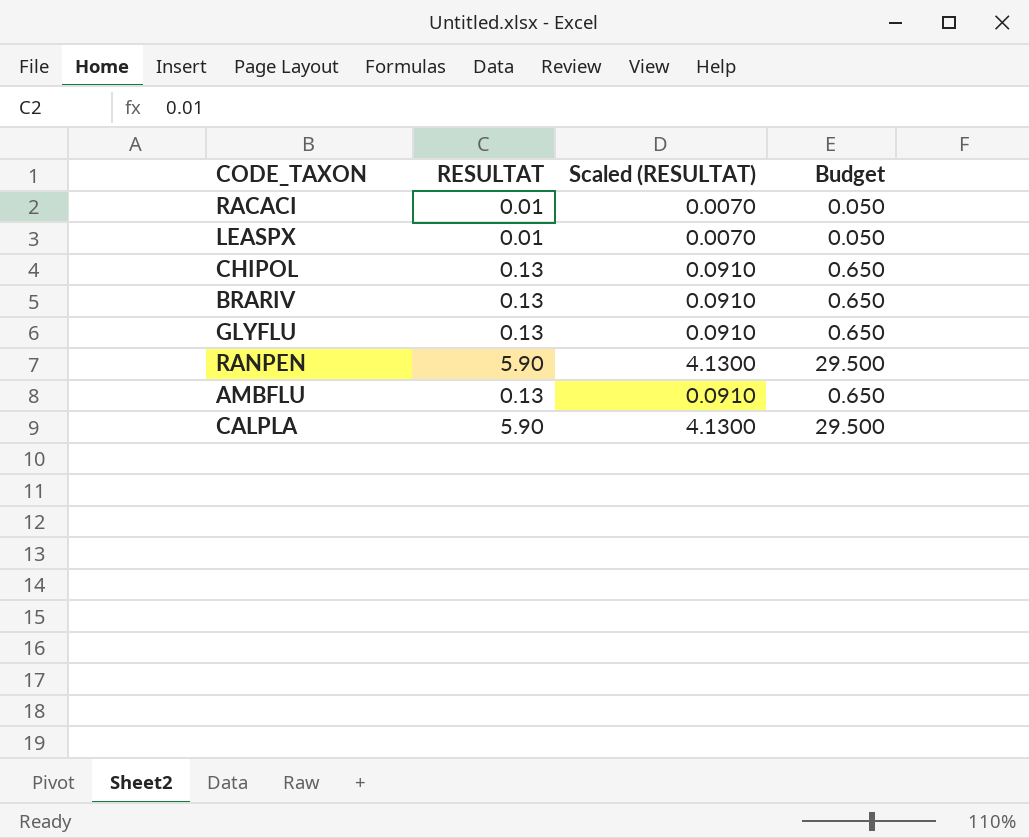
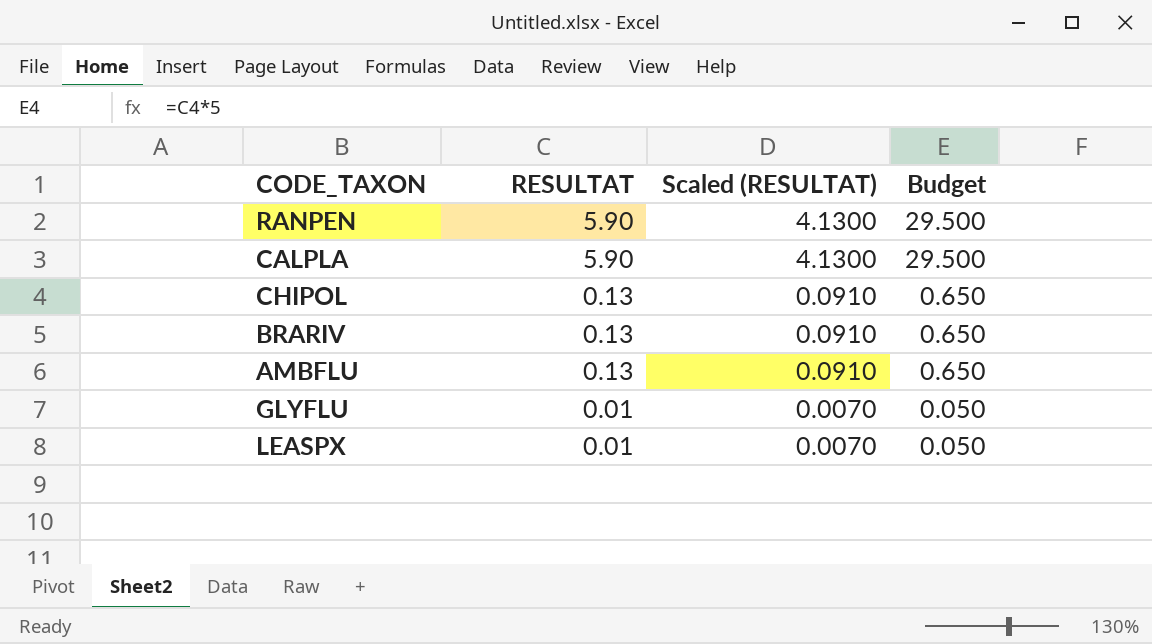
row order: none -> RESULTAT descending
row RACACI: 0.01 | 0.0070 | 0.050 -> none
GLYFLU | RESULTAT: 0.13 -> 0.01
GLYFLU | Scaled (RESULTAT): 0.0910 -> 0.0070
GLYFLU | Budget: 0.650 -> 0.050

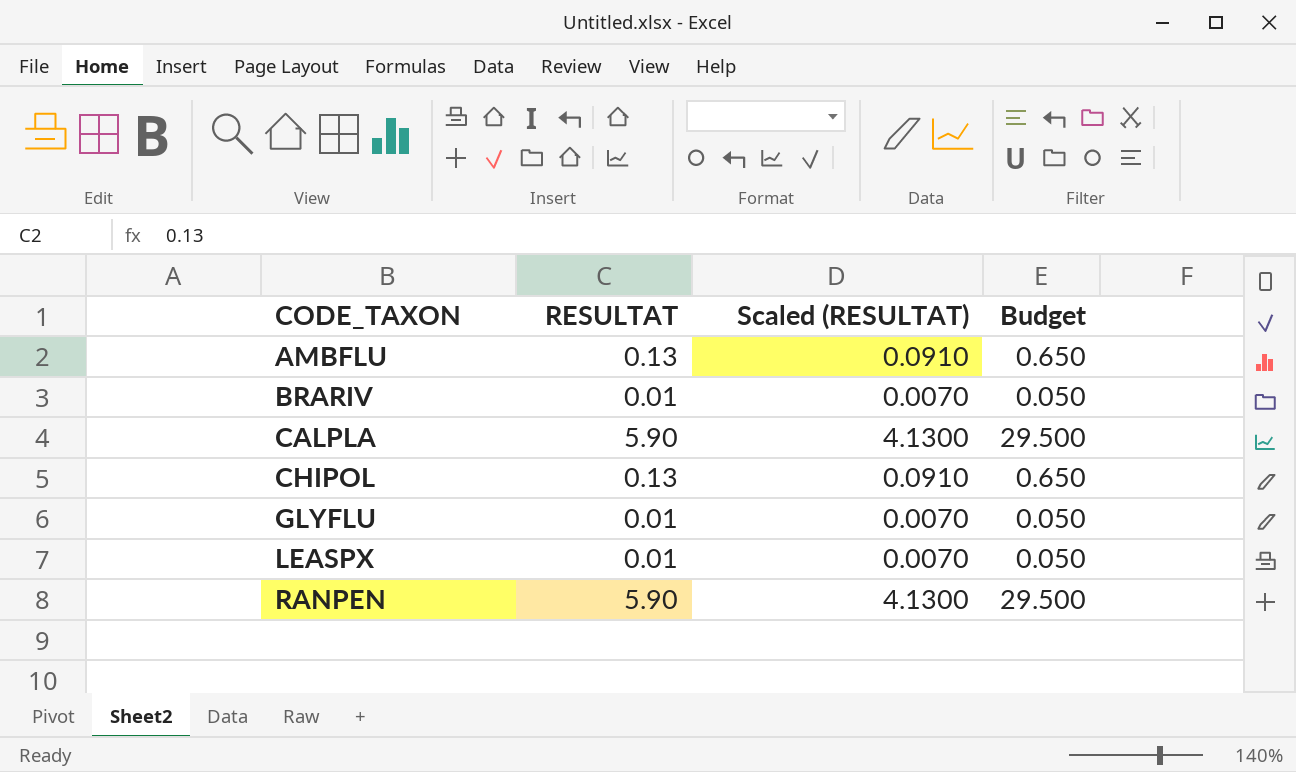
row order: RESULTAT descending -> CODE_TAXON ascending
BRARIV | RESULTAT: 0.13 -> 0.01
BRARIV | Scaled (RESULTAT): 0.0910 -> 0.0070
BRARIV | Budget: 0.650 -> 0.050

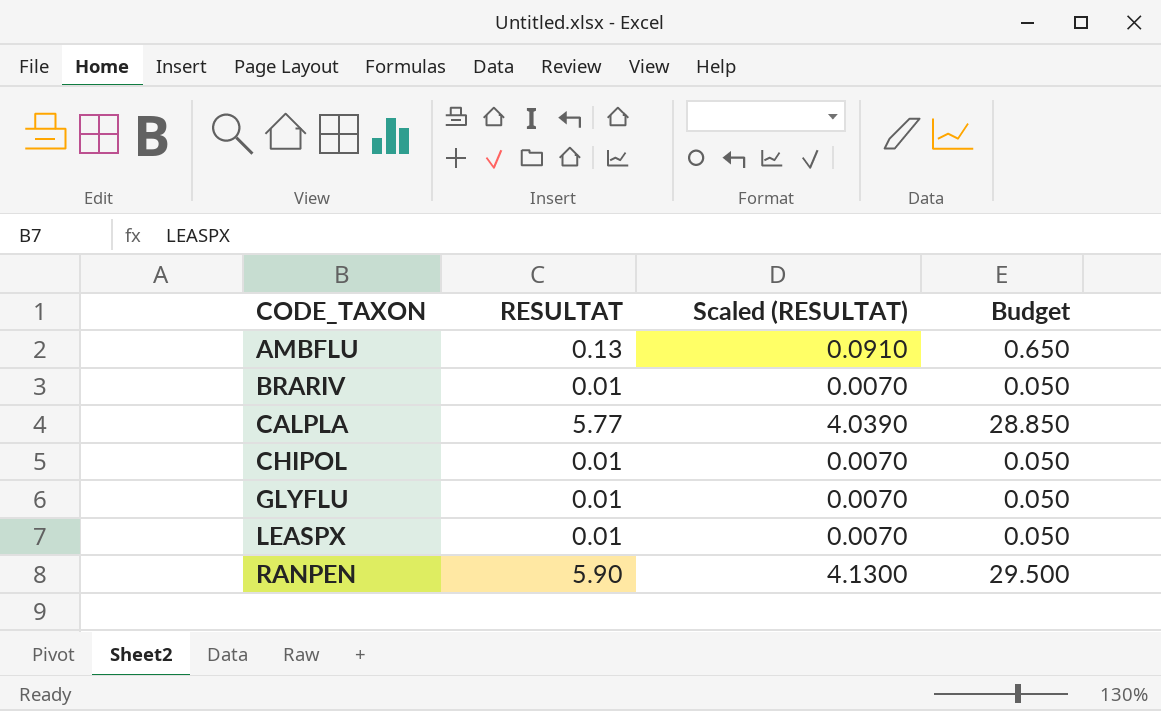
CALPLA | RESULTAT: 5.90 -> 5.77
CALPLA | Scaled (RESULTAT): 4.1300 -> 4.0390
CALPLA | Budget: 29.500 -> 28.850
CHIPOL | RESULTAT: 0.13 -> 0.01
CHIPOL | Scaled (RESULTAT): 0.0910 -> 0.0070
CHIPOL | Budget: 0.650 -> 0.050

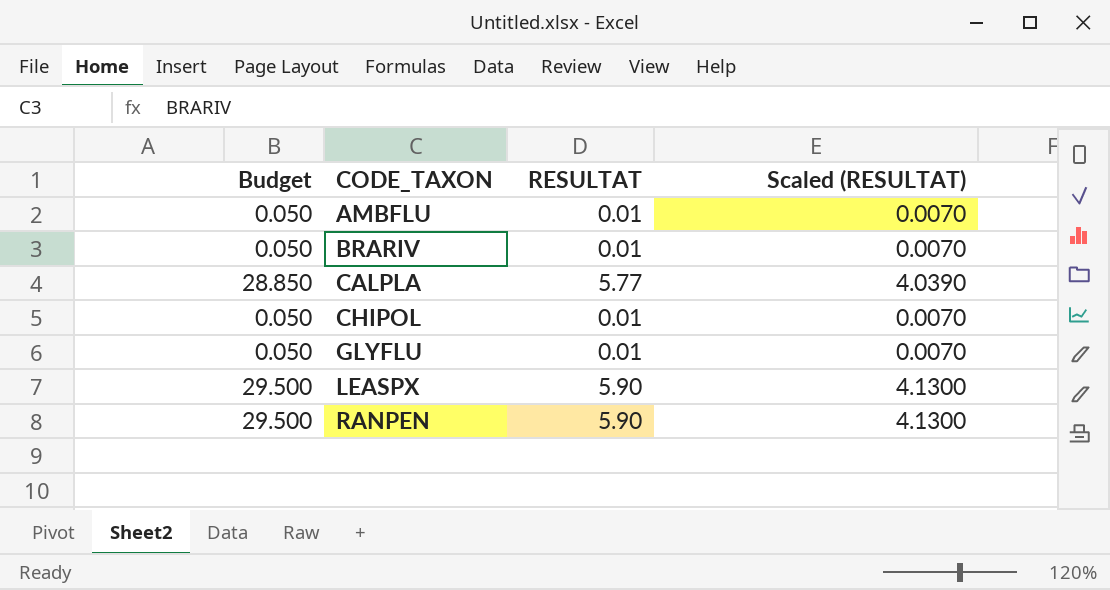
column Budget | position: 4 -> 1
AMBFLU | Budget: 0.650 -> 0.050
AMBFLU | RESULTAT: 0.13 -> 0.01
AMBFLU | Scaled (RESULTAT): 0.0910 -> 0.0070
LEASPX | Budget: 0.050 -> 29.500
LEASPX | RESULTAT: 0.01 -> 5.90
LEASPX | Scaled (RESULTAT): 0.0070 -> 4.1300

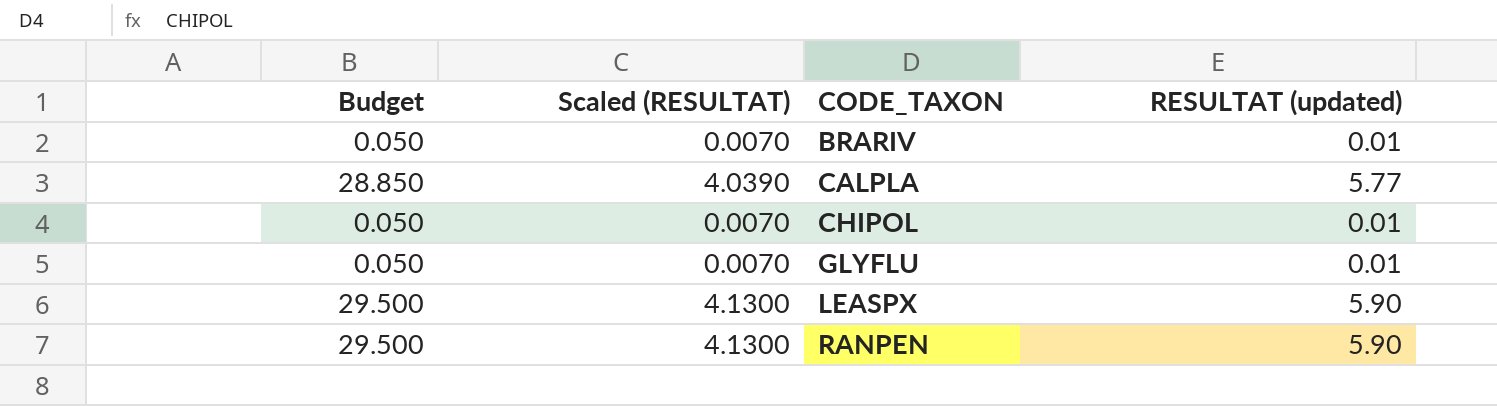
column Scaled (RESULTAT) | position: 4 -> 2
column name: RESULTAT -> RESULTAT (updated)
row AMBFLU: 0.050 | 0.01 | 0.0070 -> none

